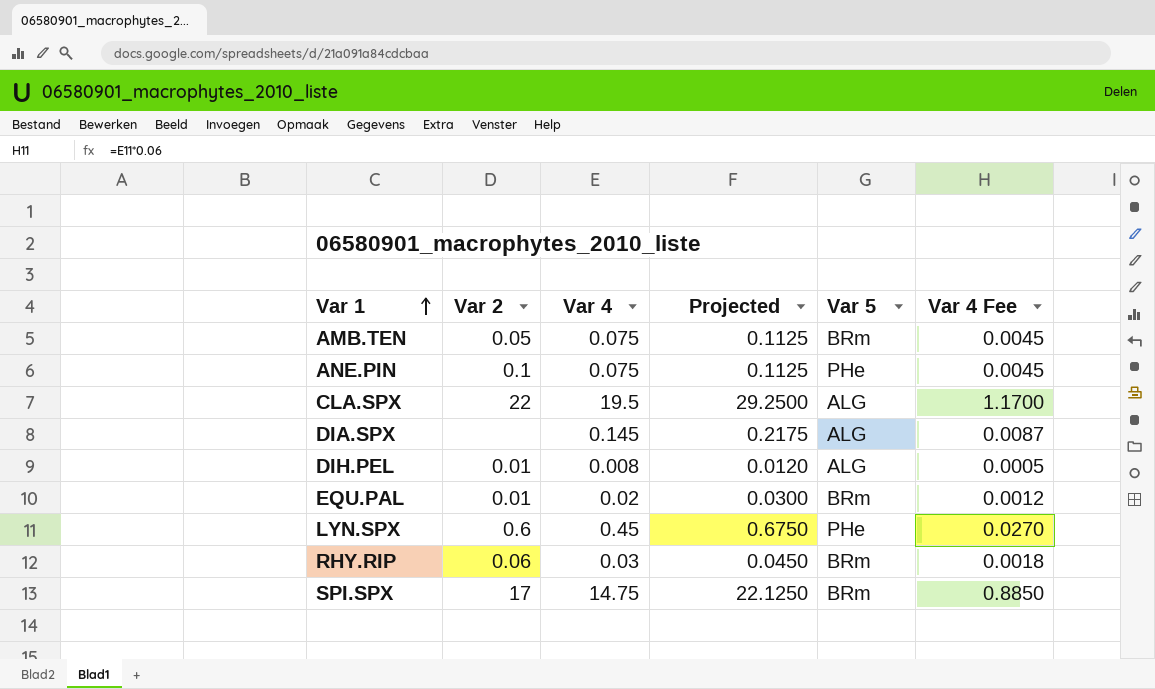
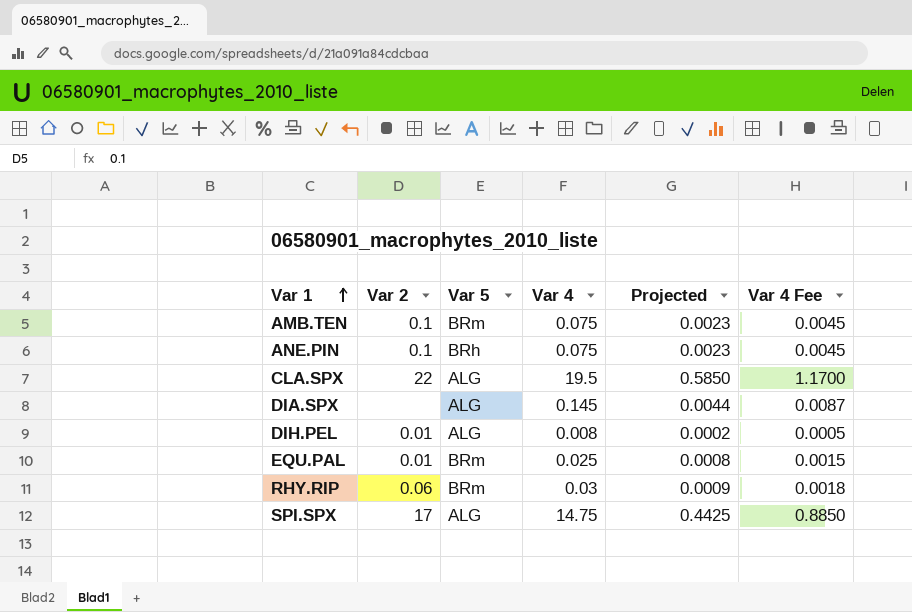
column Var 5 | position: 5 -> 3
column Projected | formula: [Var 4] * 1.5 -> [Var 4] * 0.03
row LYN.SPX: 0.6 | 0.45 | 0.6750 | PHe | 0.0270 -> none
AMB.TEN | Var 2: 0.05 -> 0.1
ANE.PIN | Var 5: PHe -> BRh
EQU.PAL | Var 4: 0.02 -> 0.025
EQU.PAL | Var 4 Fee: 0.0012 -> 0.0015
SPI.SPX | Var 5: BRm -> ALG

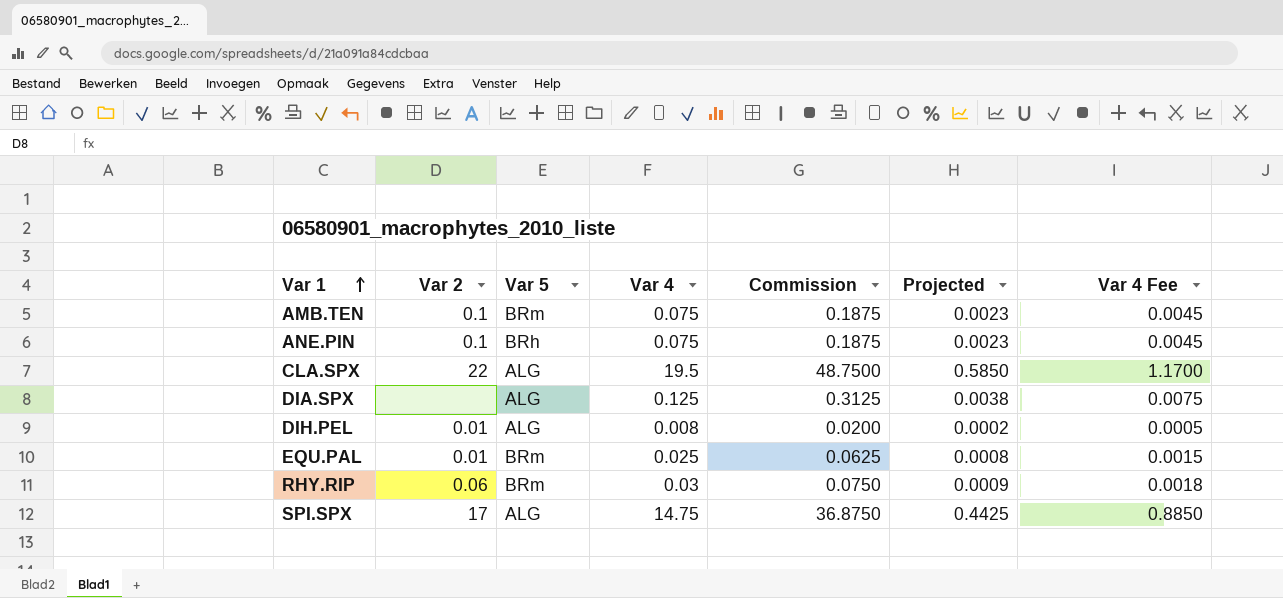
column Commission | formula: none -> [Var 4] * 2.5
DIA.SPX | Var 4: 0.145 -> 0.125
DIA.SPX | Projected: 0.0044 -> 0.0038
DIA.SPX | Var 4 Fee: 0.0087 -> 0.0075

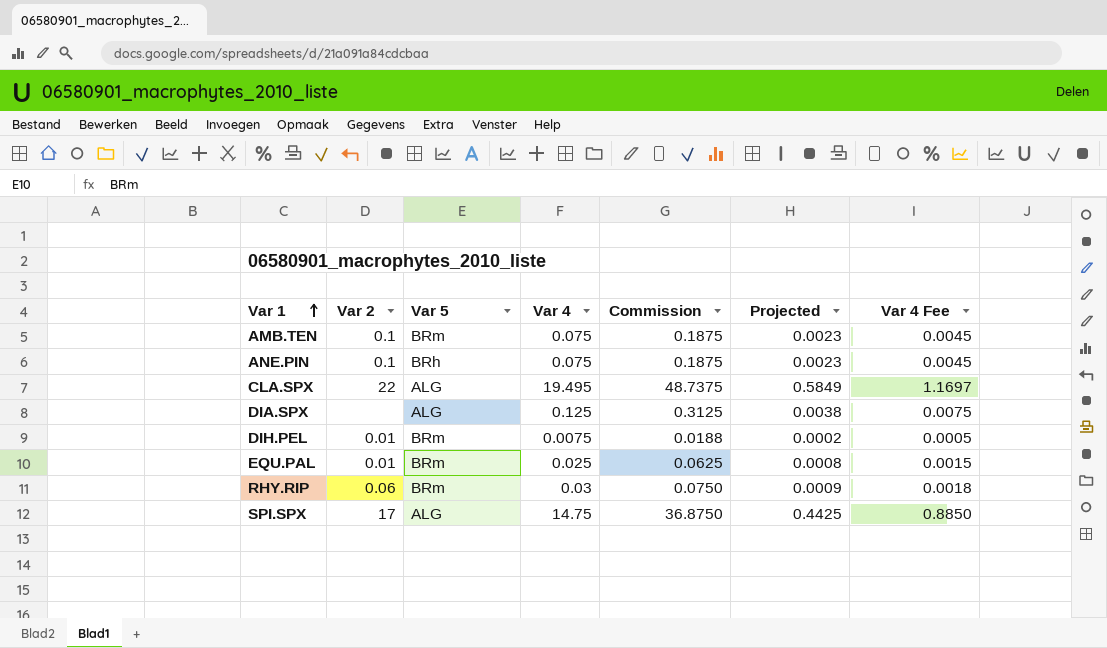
CLA.SPX | Var 4: 19.5 -> 19.495
CLA.SPX | Commission: 48.7500 -> 48.7375
CLA.SPX | Projected: 0.5850 -> 0.5849
CLA.SPX | Var 4 Fee: 1.1700 -> 1.1697
DIH.PEL | Var 5: ALG -> BRm
DIH.PEL | Var 4: 0.008 -> 0.0075
DIH.PEL | Commission: 0.0200 -> 0.0188

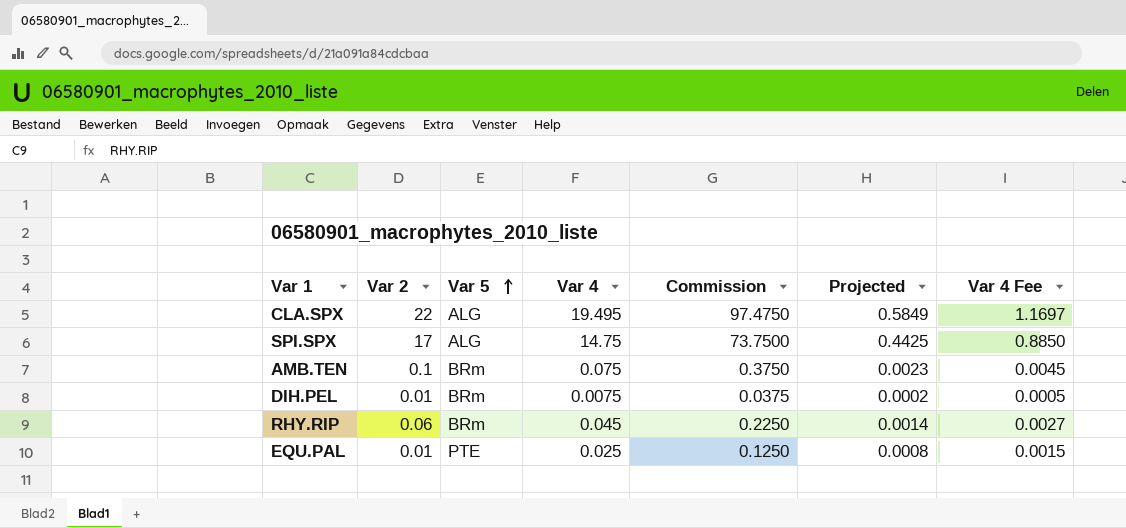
row order: Var 1 ascending -> Var 5 ascending
column Commission | formula: [Var 4] * 2.5 -> [Var 4] * 5
row ANE.PIN: 0.1 | BRh | 0.075 | 0.1875 | 0.0023 | 0.0045 -> none
row DIA.SPX: none | ALG | 0.125 | 0.3125 | 0.0038 | 0.0075 -> none
RHY.RIP | Var 4: 0.03 -> 0.045
RHY.RIP | Projected: 0.0009 -> 0.0014
RHY.RIP | Var 4 Fee: 0.0018 -> 0.0027
EQU.PAL | Var 5: BRm -> PTE

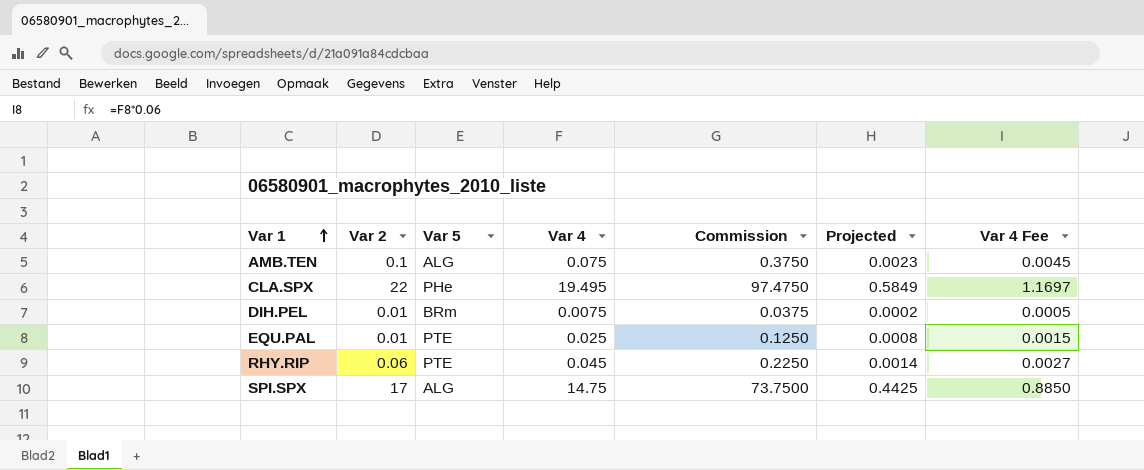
row order: Var 5 ascending -> Var 1 ascending
AMB.TEN | Var 5: BRm -> ALG
CLA.SPX | Var 5: ALG -> PHe
RHY.RIP | Var 5: BRm -> PTE

